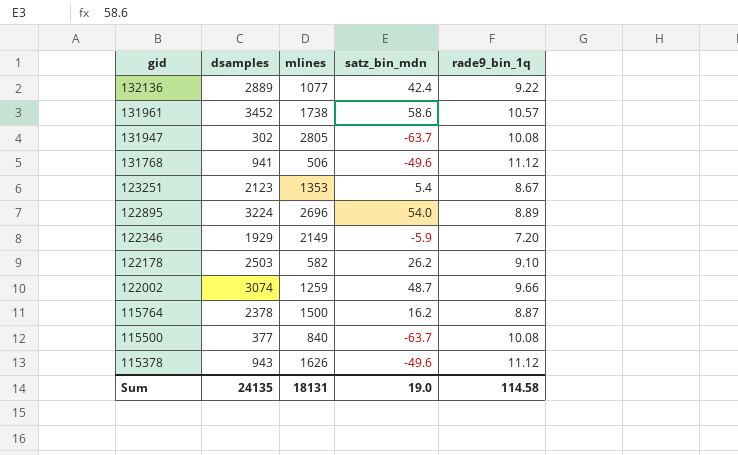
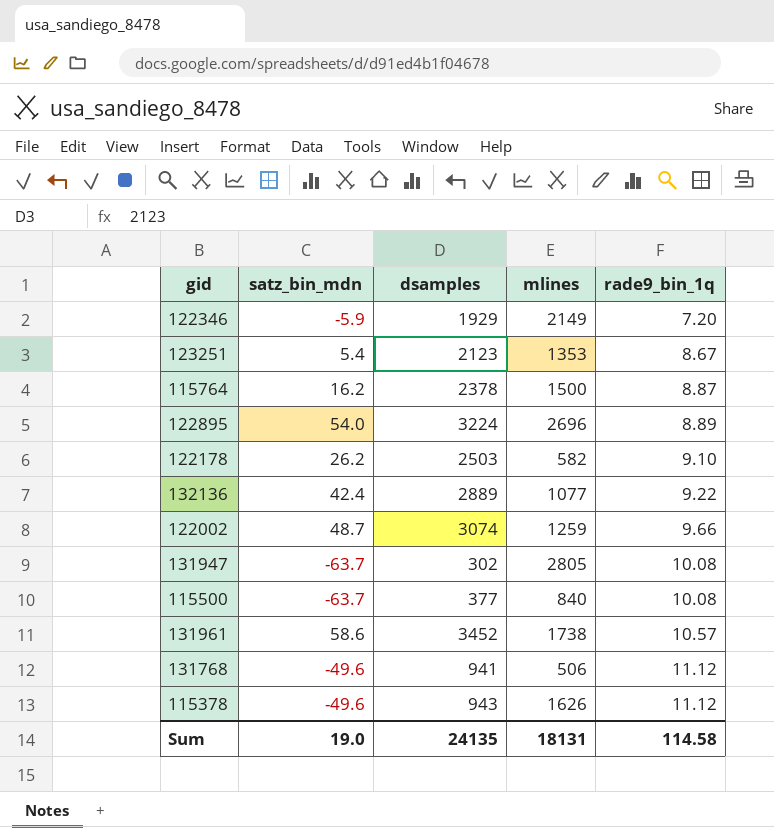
row order: gid descending -> rade9_bin_1q ascending
column satz_bin_mdn | position: 4 -> 2

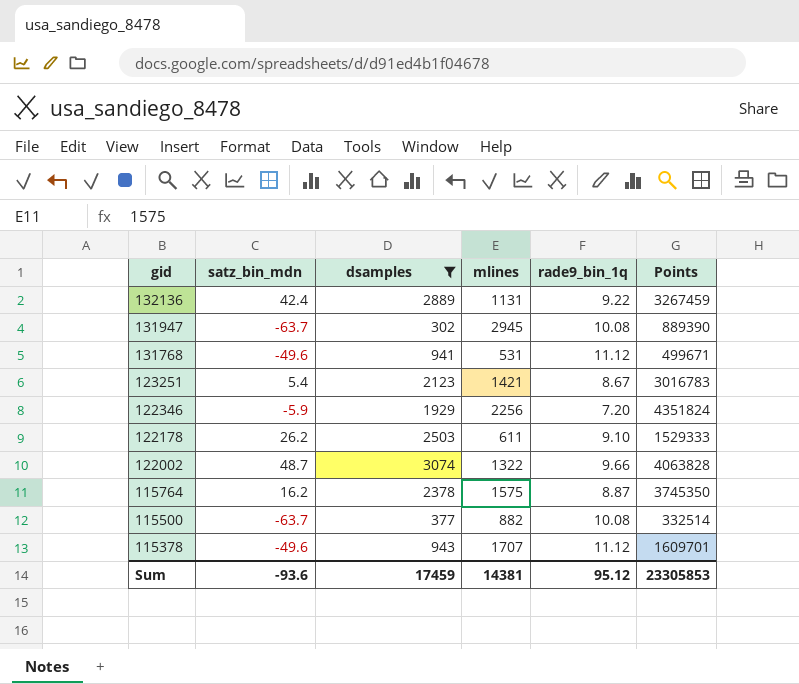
filter: none -> dsamples <= 3074
row order: rade9_bin_1q ascending -> gid descending
column Points | formula: none -> [dsamples] * [mlines]
132136 | mlines: 1077 -> 1131
131947 | mlines: 2805 -> 2945
131768 | mlines: 506 -> 531
123251 | mlines: 1353 -> 1421
122346 | mlines: 2149 -> 2256
122178 | mlines: 582 -> 611
122002 | mlines: 1259 -> 1322
115764 | mlines: 1500 -> 1575
115500 | mlines: 840 -> 882
115378 | mlines: 1626 -> 1707
Sum | satz_bin_mdn: 19.0 -> -93.6
Sum | dsamples: 24135 -> 17459
Sum | mlines: 18131 -> 14381
Sum | rade9_bin_1q: 114.58 -> 95.12

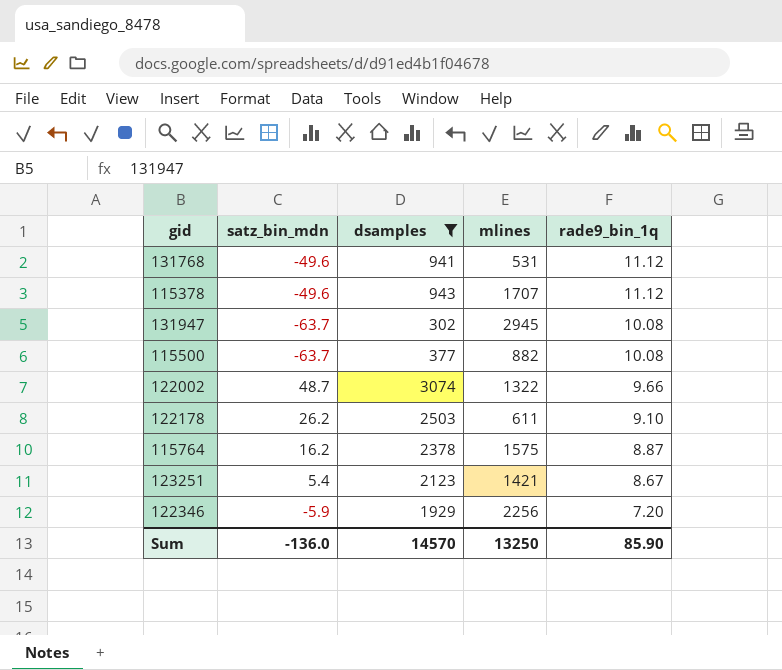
row order: gid descending -> rade9_bin_1q descending
column Points | formula: [dsamples] * [mlines] -> none
row 132136: 42.4 | 2889 | 1131 | 9.22 | 3267459 -> none
Sum | satz_bin_mdn: -93.6 -> -136.0
Sum | dsamples: 17459 -> 14570
Sum | mlines: 14381 -> 13250
Sum | rade9_bin_1q: 95.12 -> 85.90

